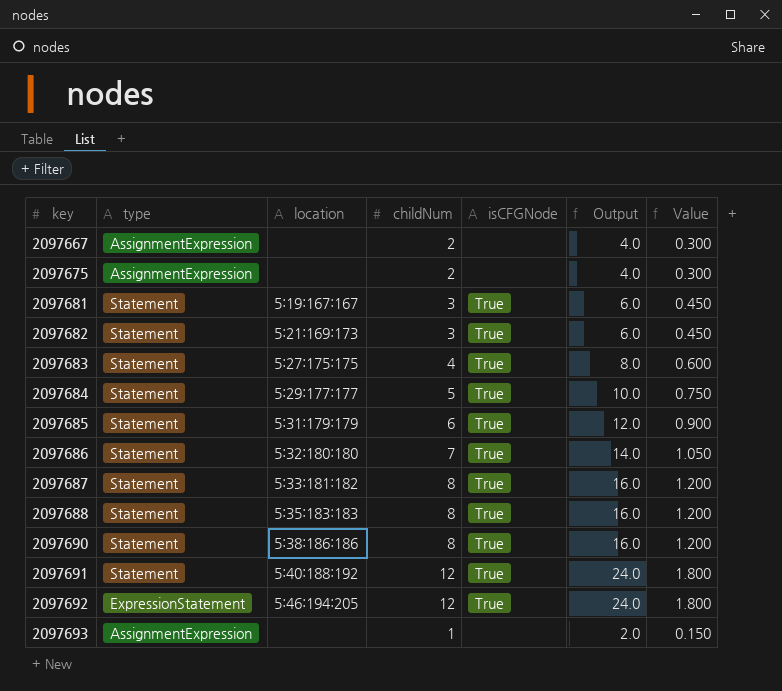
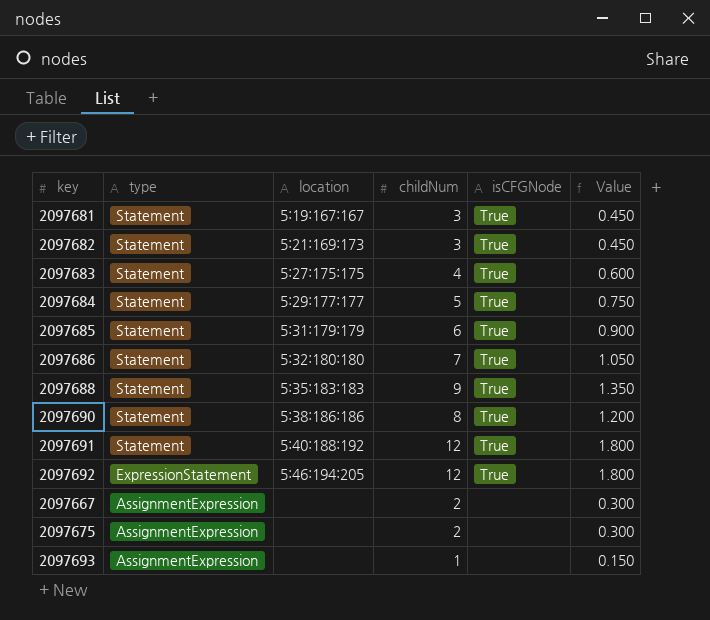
row order: key ascending -> type descending
column Output | formula: [childNum] * 2 -> none
row 2097687: Statement | 5:33:181:182 | 8 | True | 16.0 | 1.200 -> none
2097688 | childNum: 8 -> 9
2097688 | Value: 1.200 -> 1.350

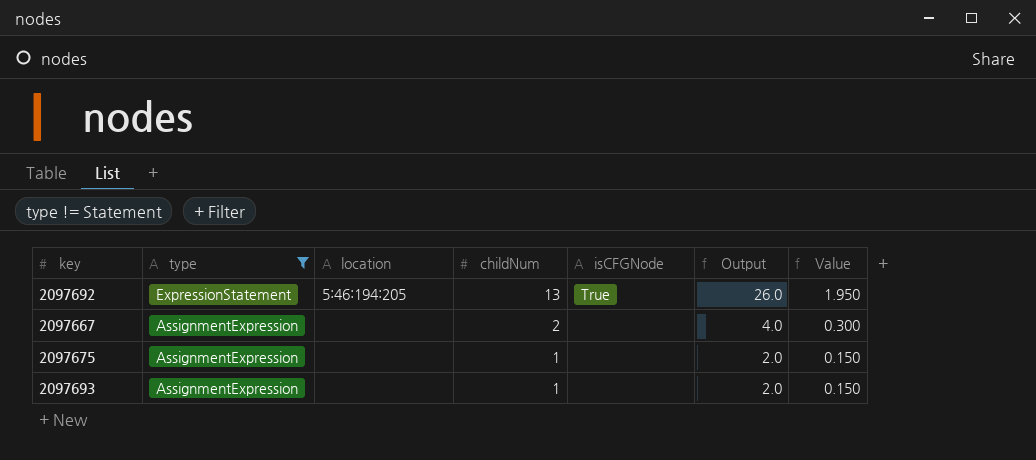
filter: none -> type != Statement
column Output | formula: none -> [childNum] * 2
2097692 | childNum: 12 -> 13
2097692 | Value: 1.800 -> 1.950
2097675 | childNum: 2 -> 1
2097675 | Value: 0.300 -> 0.150

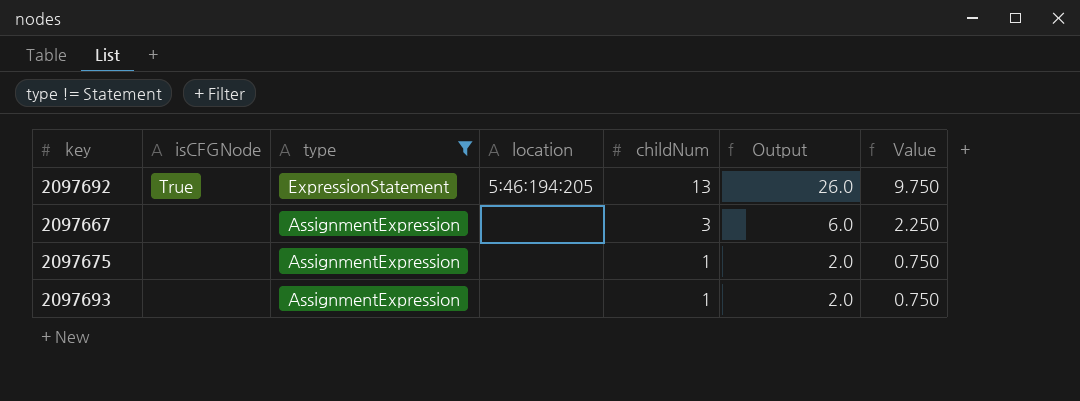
column isCFGNode | position: 5 -> 2
column Value | formula: [childNum] * 0.15 -> [childNum] * 0.75
2097667 | childNum: 2 -> 3
2097667 | Output: 4.0 -> 6.0

